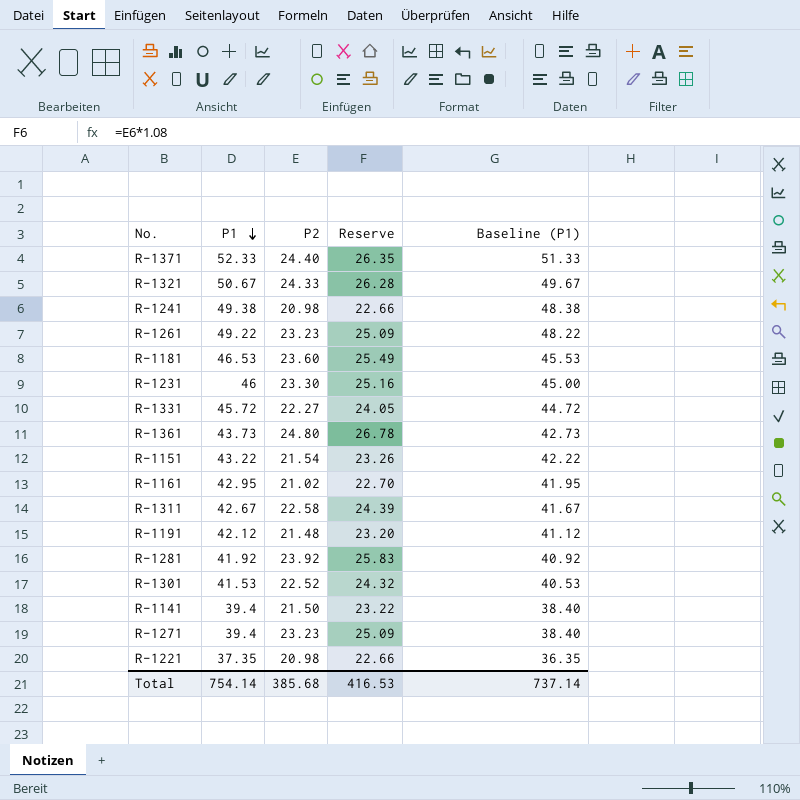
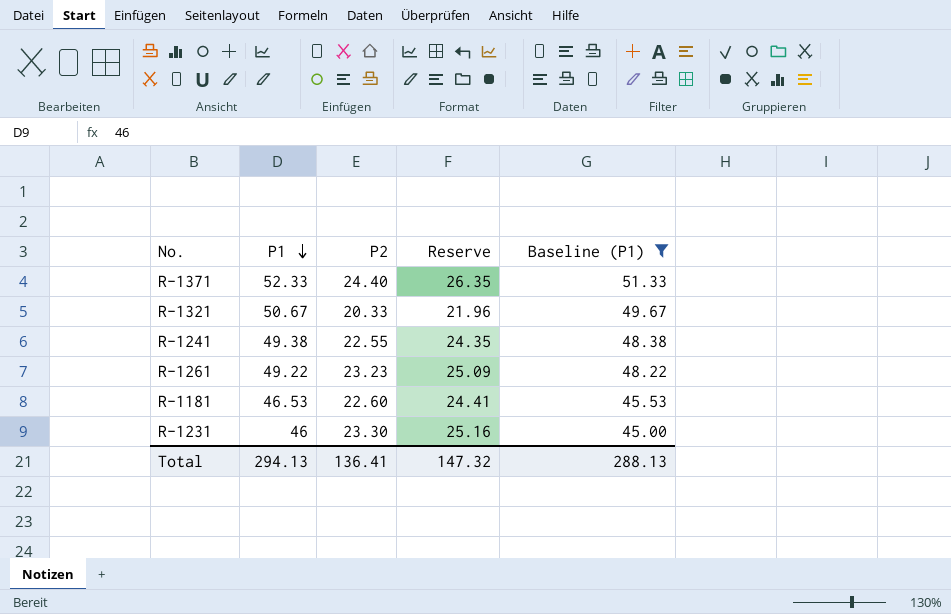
filter: none -> Baseline (P1) >= 45.00
R-1321 | P2: 24.33 -> 20.33
R-1321 | Reserve: 26.28 -> 21.96
R-1241 | P2: 20.98 -> 22.55
R-1241 | Reserve: 22.66 -> 24.35
R-1181 | P2: 23.60 -> 22.60
R-1181 | Reserve: 25.49 -> 24.41
Total | P1: 754.14 -> 294.13
Total | P2: 385.68 -> 136.41
Total | Reserve: 416.53 -> 147.32
Total | Baseline (P1): 737.14 -> 288.13

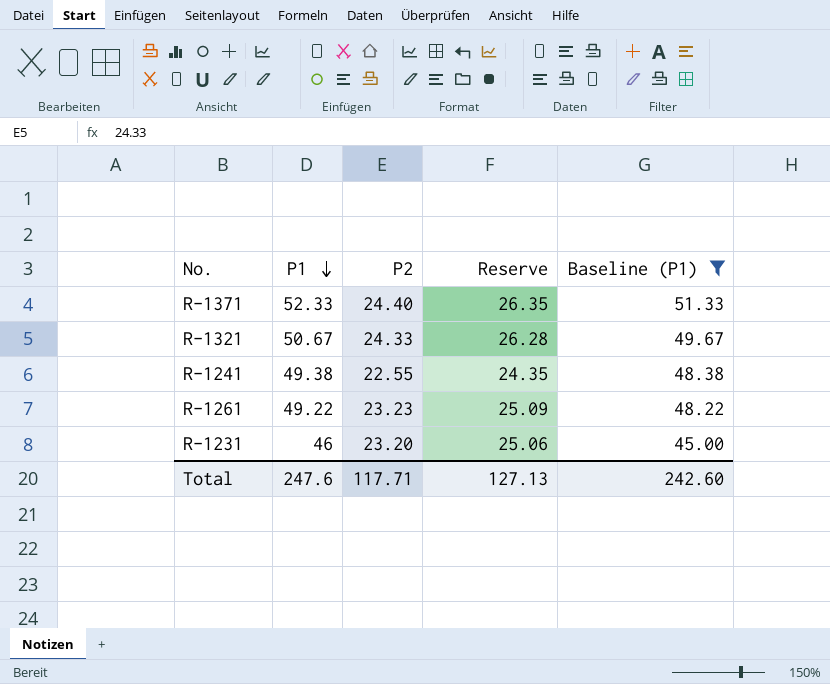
row R-1181: 46.53 | 22.60 | 24.41 | 45.53 -> none
R-1321 | P2: 20.33 -> 24.33
R-1321 | Reserve: 21.96 -> 26.28
R-1231 | P2: 23.30 -> 23.20
R-1231 | Reserve: 25.16 -> 25.06
Total | P1: 294.13 -> 247.6
Total | P2: 136.41 -> 117.71
Total | Reserve: 147.32 -> 127.13
Total | Baseline (P1): 288.13 -> 242.60

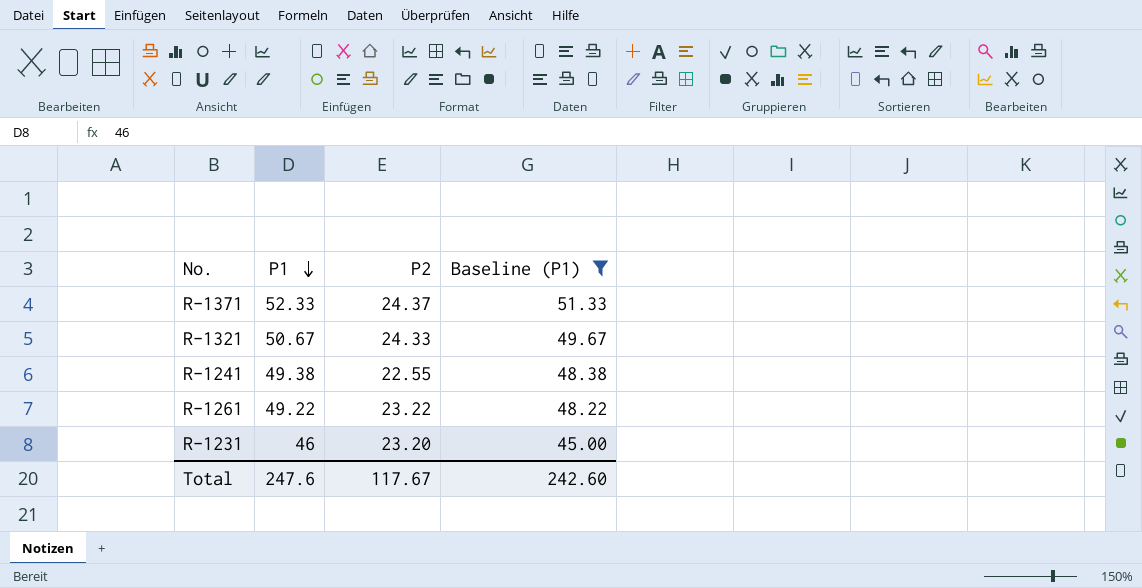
column Reserve | formula: [P2] * 1.08 -> none
R-1371 | P2: 24.40 -> 24.37
R-1261 | P2: 23.23 -> 23.22
Total | P2: 117.71 -> 117.67

